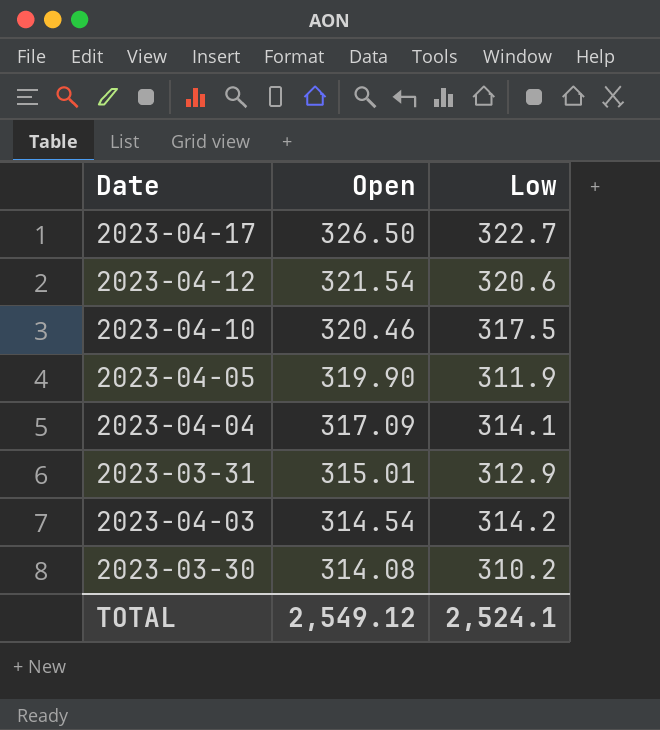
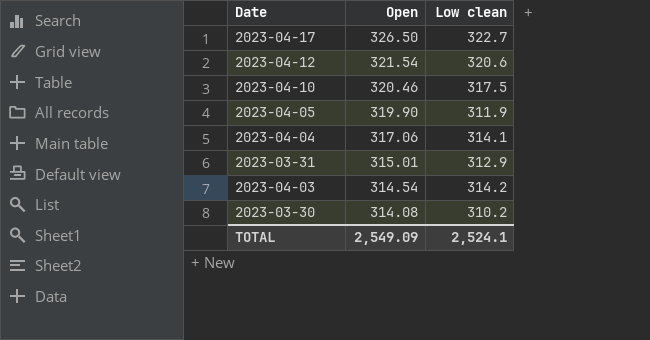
column name: Low -> Low clean
2023-04-04 | Open: 317.09 -> 317.06
TOTAL | Open: 2,549.12 -> 2,549.09

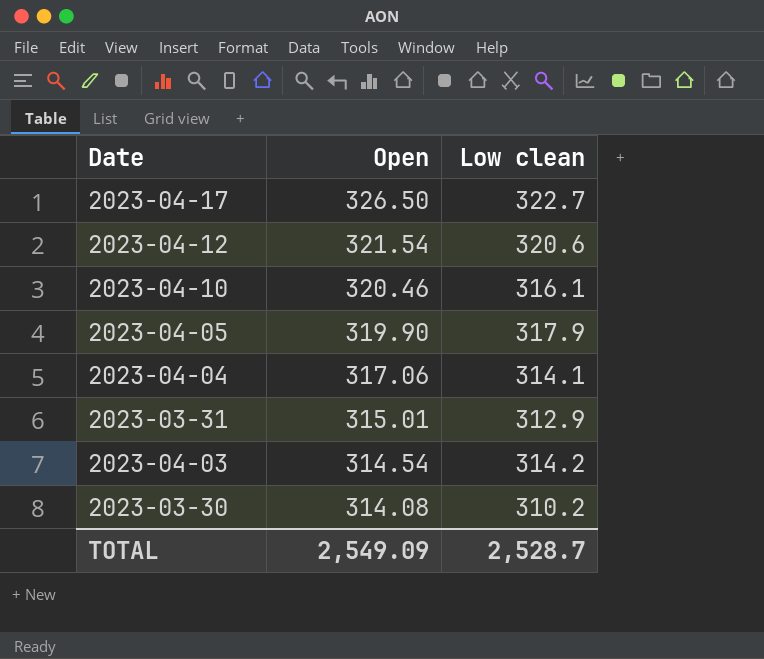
2023-04-10 | Low clean: 317.5 -> 316.1
2023-04-05 | Low clean: 311.9 -> 317.9
TOTAL | Low clean: 2,524.1 -> 2,528.7

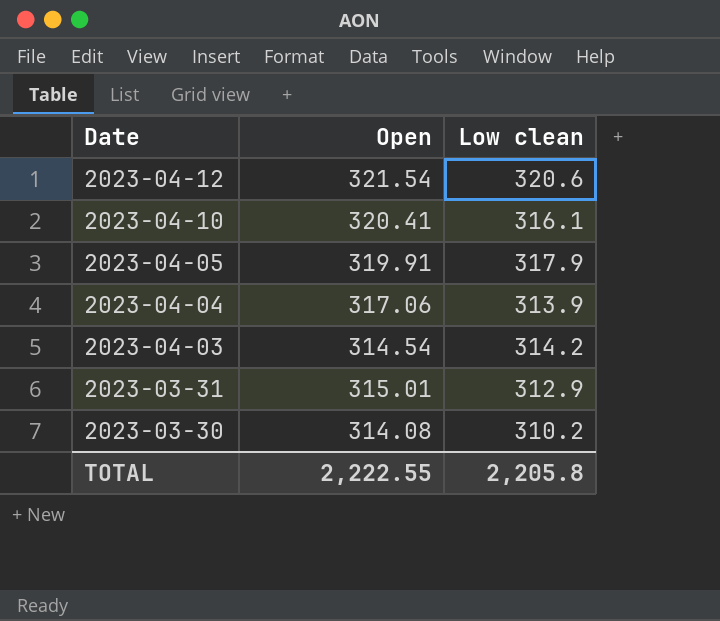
row order: Open descending -> Date descending
row 2023-04-17: 326.50 | 322.7 -> none
2023-04-10 | Open: 320.46 -> 320.41
2023-04-05 | Open: 319.90 -> 319.91
2023-04-04 | Low clean: 314.1 -> 313.9
TOTAL | Open: 2,549.09 -> 2,222.55
TOTAL | Low clean: 2,528.7 -> 2,205.8

